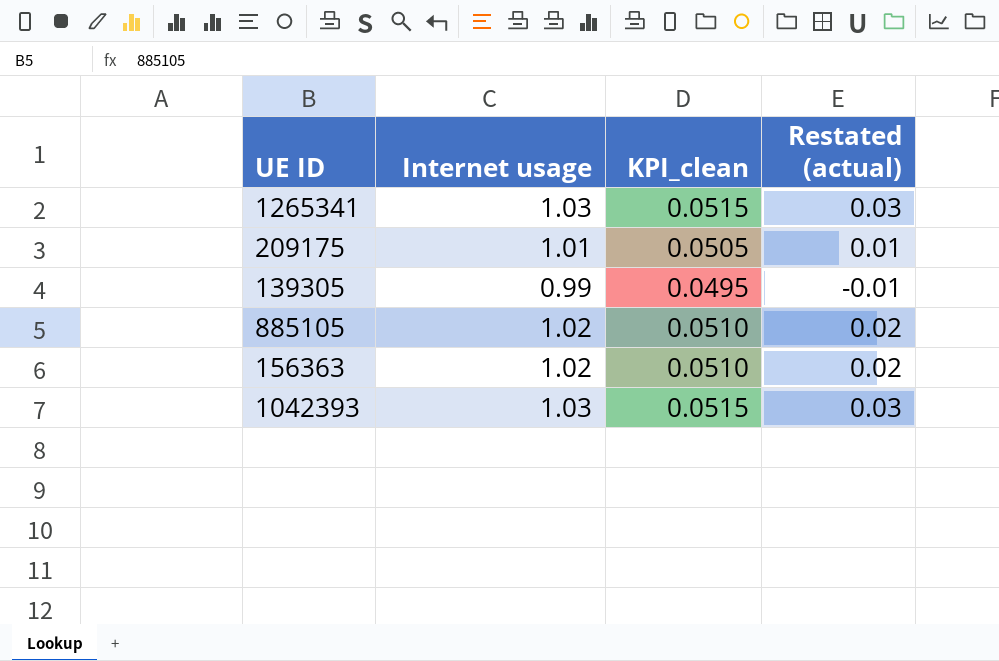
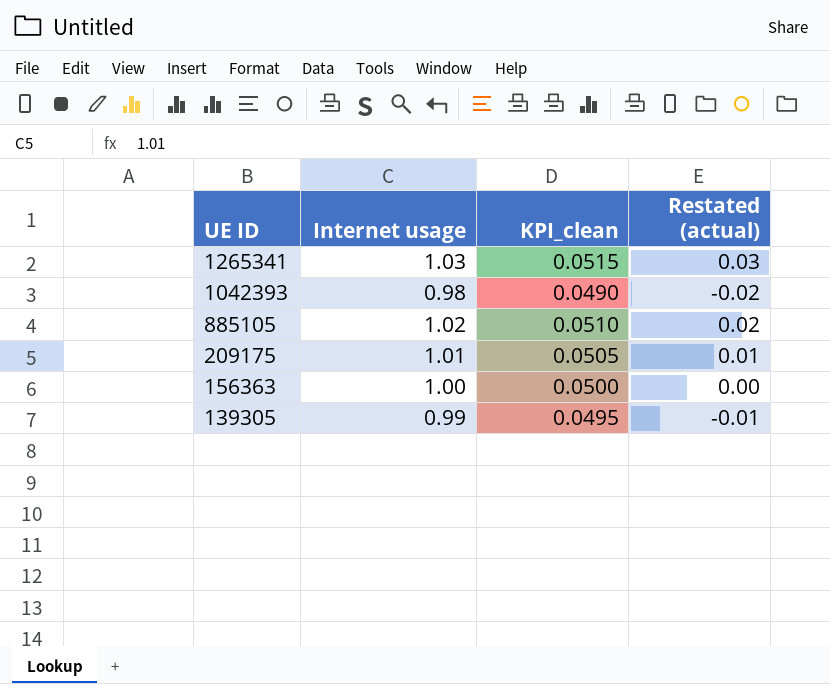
row order: none -> UE ID descending
1042393 | Internet usage: 1.03 -> 0.98
1042393 | KPI_clean: 0.0515 -> 0.0490
1042393 | Restated (actual): 0.03 -> -0.02
156363 | Internet usage: 1.02 -> 1.00
156363 | KPI_clean: 0.0510 -> 0.0500
156363 | Restated (actual): 0.02 -> 0.00

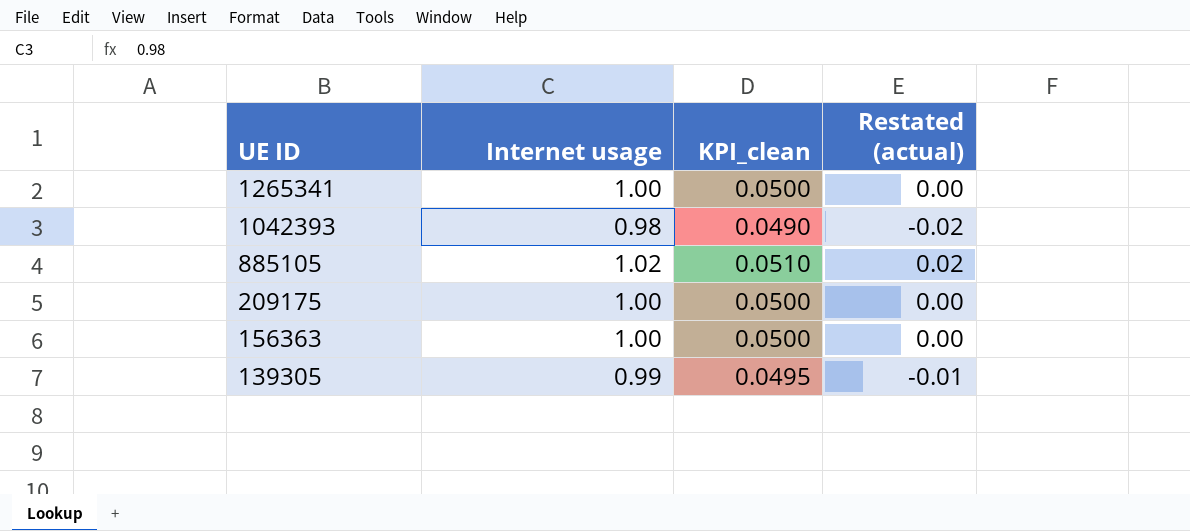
1265341 | Internet usage: 1.03 -> 1.00
1265341 | KPI_clean: 0.0515 -> 0.0500
1265341 | Restated (actual): 0.03 -> 0.00
209175 | Internet usage: 1.01 -> 1.00
209175 | KPI_clean: 0.0505 -> 0.0500
209175 | Restated (actual): 0.01 -> 0.00

